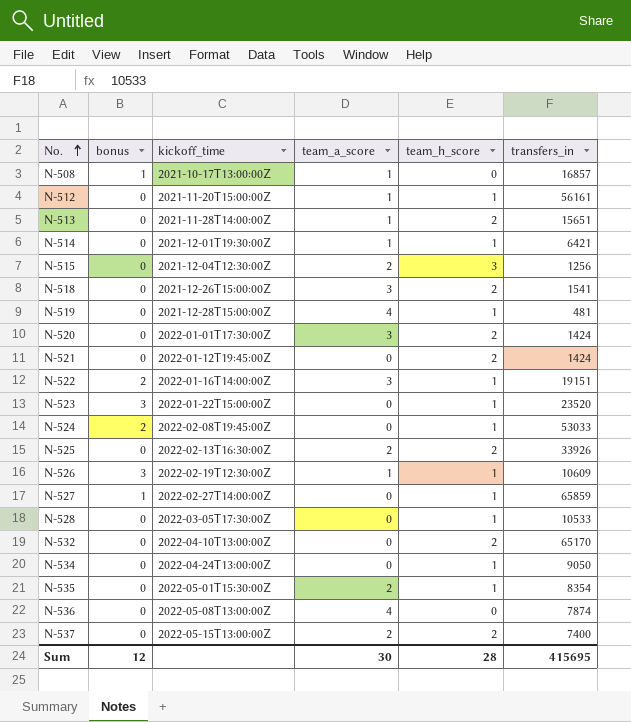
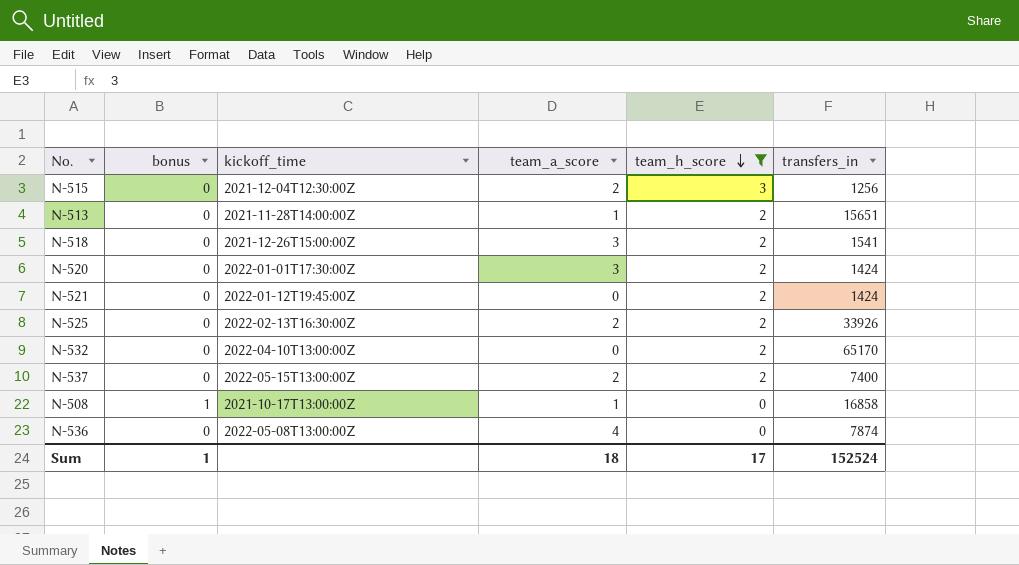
filter: none -> team_h_score != 1
row order: No. ascending -> team_h_score descending
N-508 | transfers_in: 16857 -> 16858
Sum | bonus: 12 -> 1
Sum | team_a_score: 30 -> 18
Sum | team_h_score: 28 -> 17
Sum | transfers_in: 415695 -> 152524

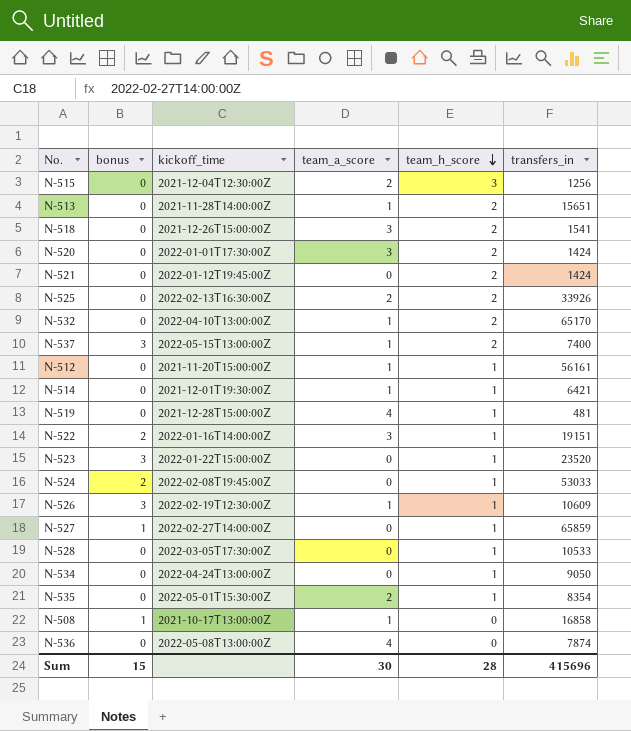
filter: team_h_score != 1 -> none
N-532 | team_a_score: 0 -> 1
N-537 | bonus: 0 -> 3
N-537 | team_a_score: 2 -> 1
Sum | bonus: 1 -> 15
Sum | team_a_score: 18 -> 30
Sum | team_h_score: 17 -> 28
Sum | transfers_in: 152524 -> 415696

